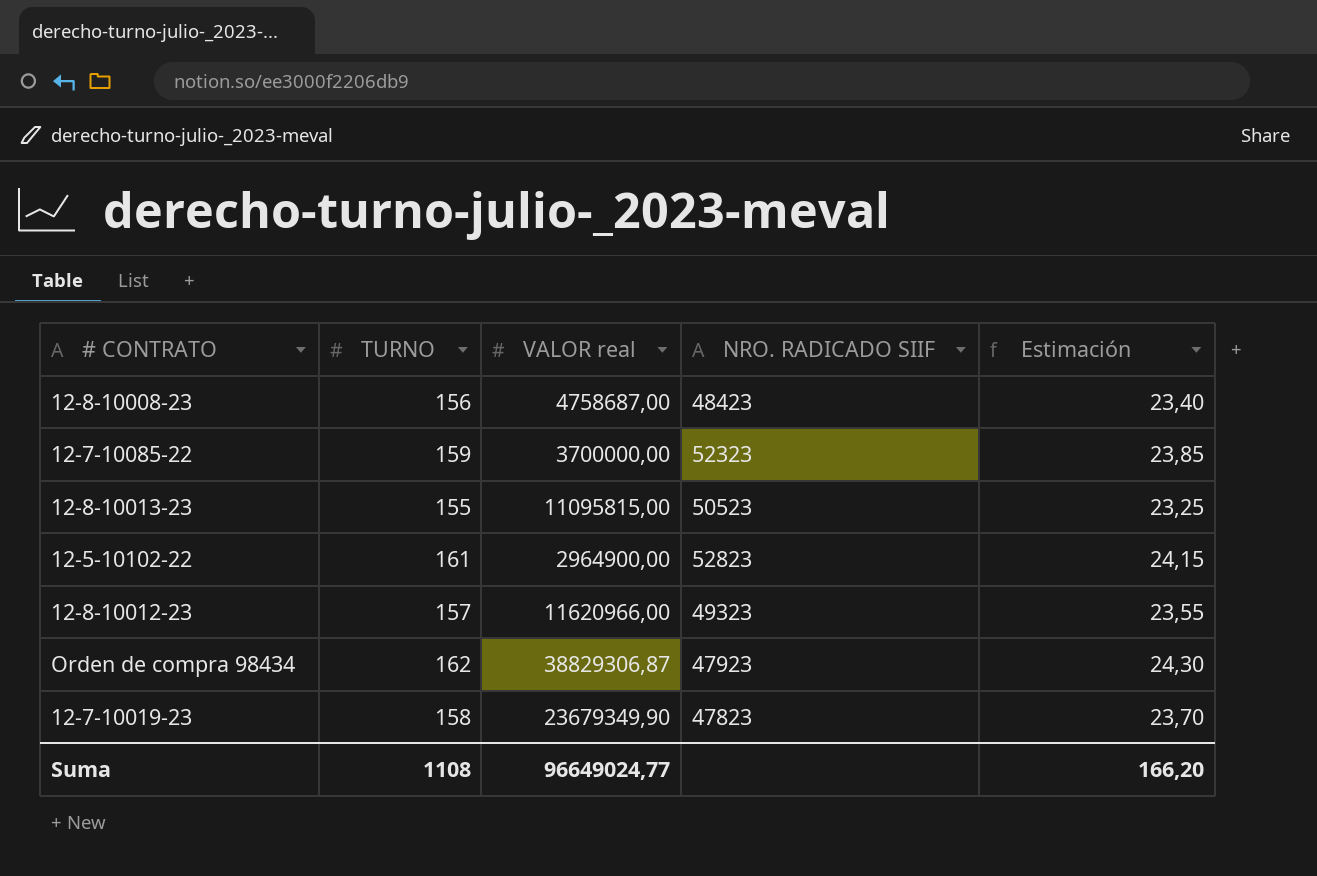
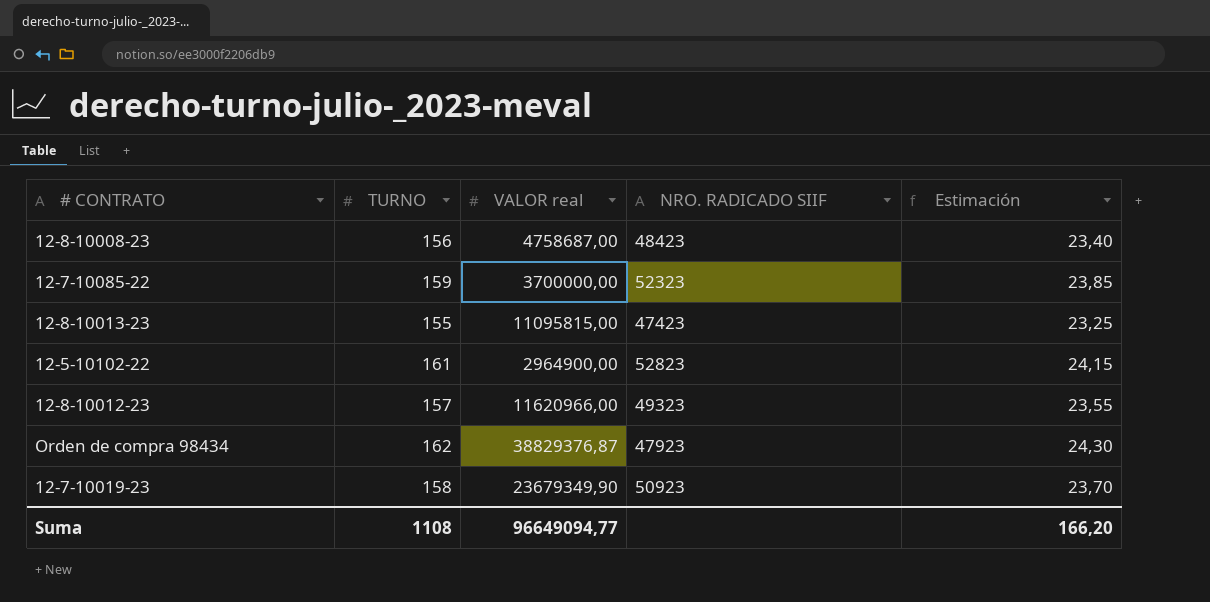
12-8-10013-23 | NRO. RADICADO SIIF: 50523 -> 47423
Orden de compra 98434 | VALOR real: 38829306,87 -> 38829376,87
12-7-10019-23 | NRO. RADICADO SIIF: 47823 -> 50923
Suma | VALOR real: 96649024,77 -> 96649094,77

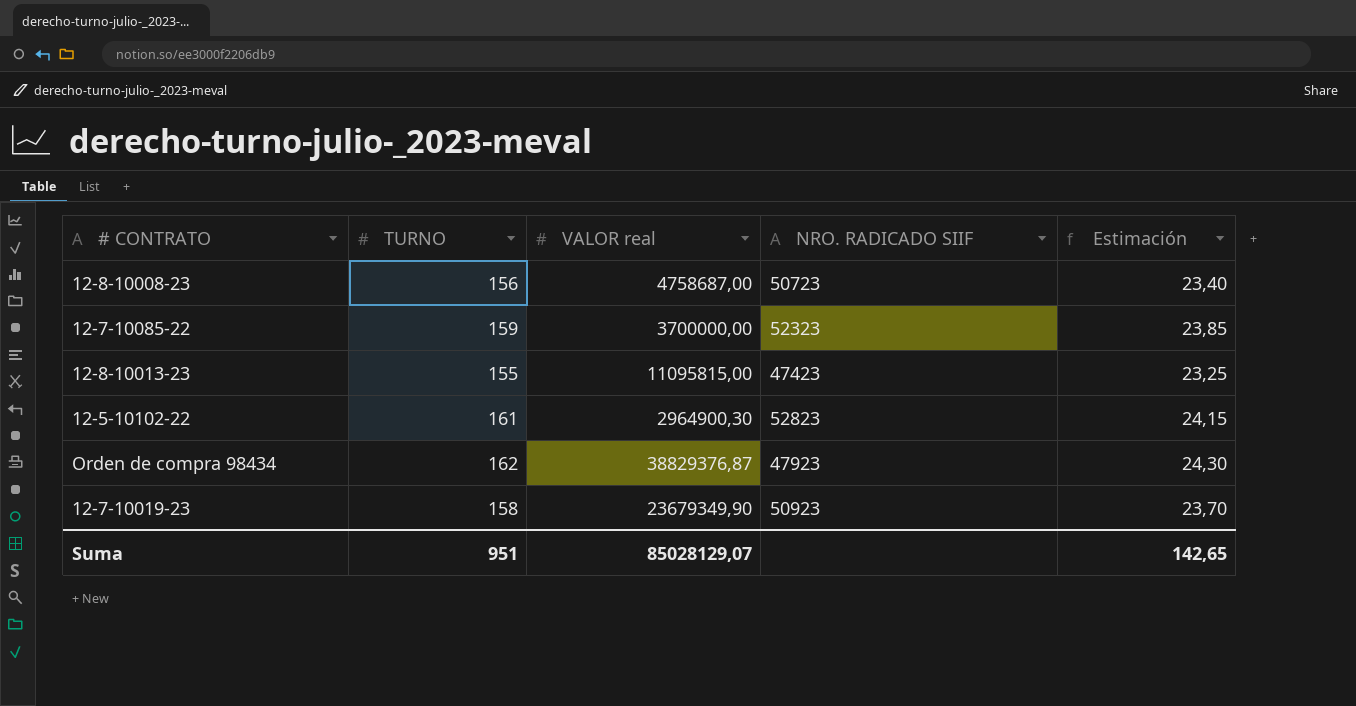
row 12-8-10012-23: 157 | 11620966,00 | 49323 | 23,55 -> none
12-8-10008-23 | NRO. RADICADO SIIF: 48423 -> 50723
12-5-10102-22 | VALOR real: 2964900,00 -> 2964900,30
Suma | TURNO: 1108 -> 951
Suma | VALOR real: 96649094,77 -> 85028129,07
Suma | Estimación: 166,20 -> 142,65

